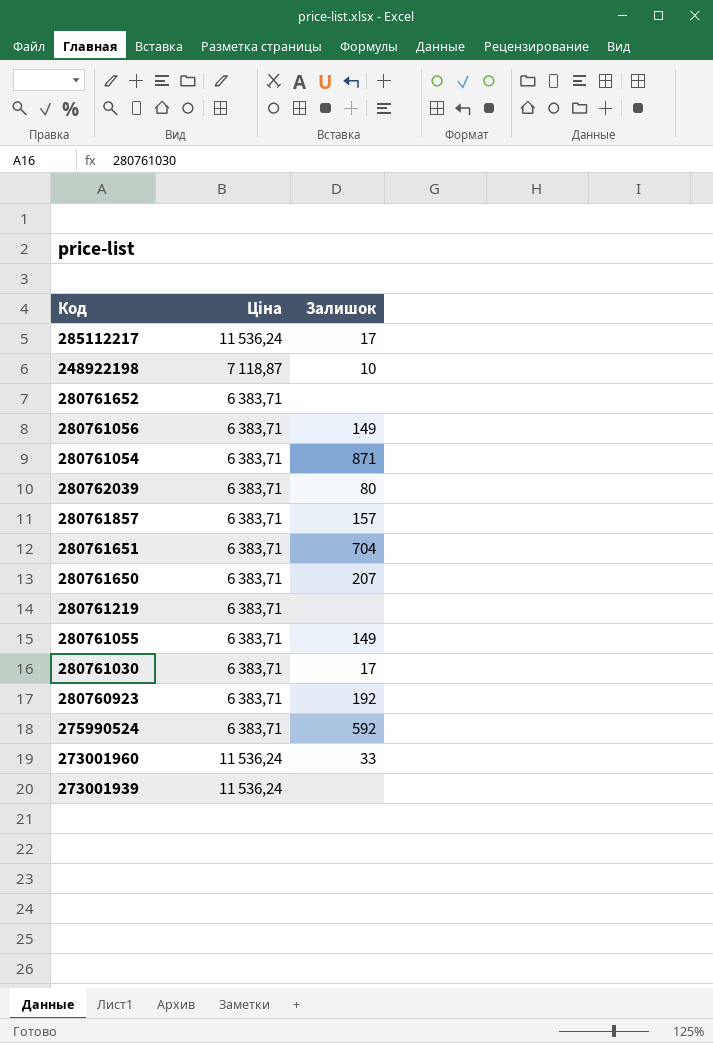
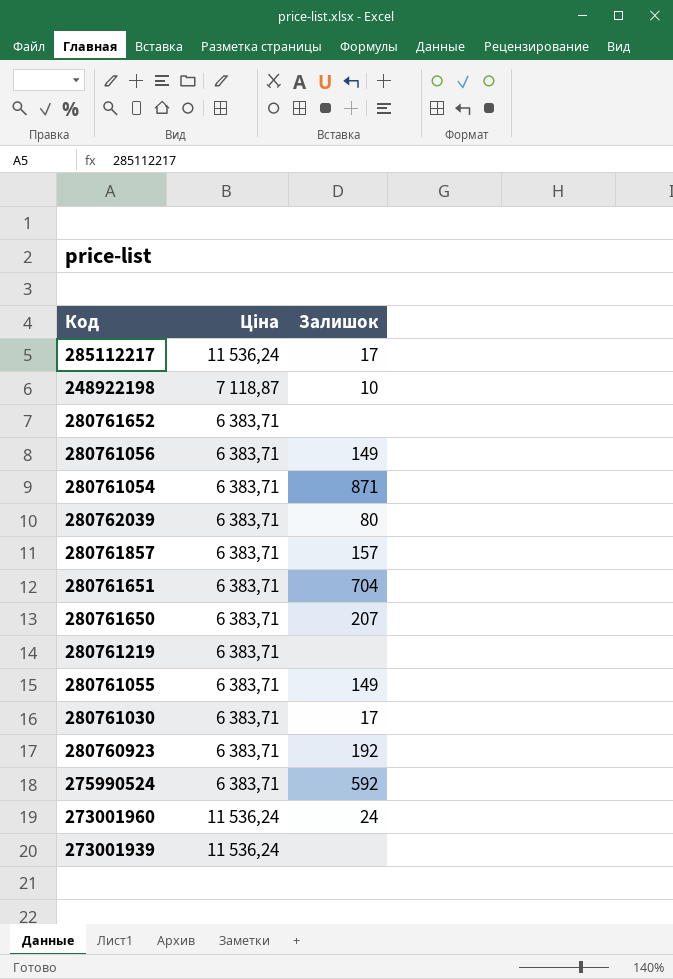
273001960 | Залишок: 33 -> 24

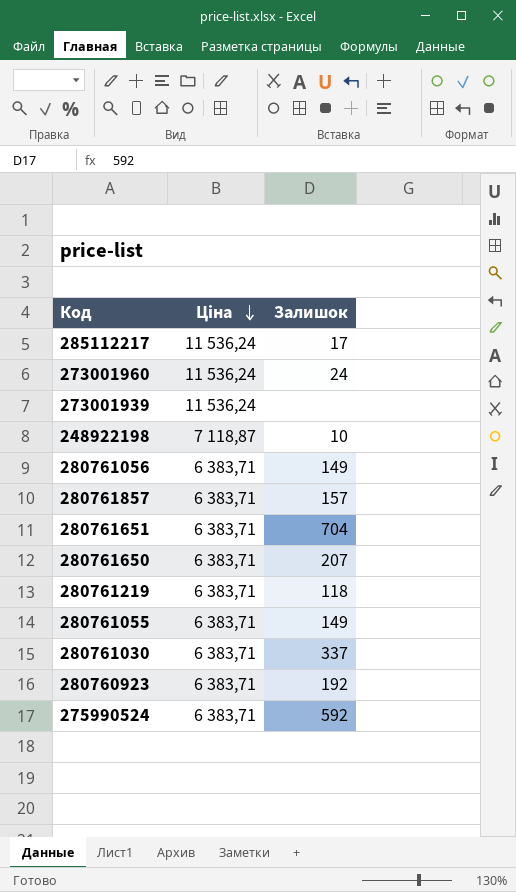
row order: none -> Ціна descending
row 280761652: 6 383,71 | none -> none
row 280761054: 6 383,71 | 871 -> none
row 280762039: 6 383,71 | 80 -> none
280761219 | Залишок: none -> 118
280761030 | Залишок: 17 -> 337

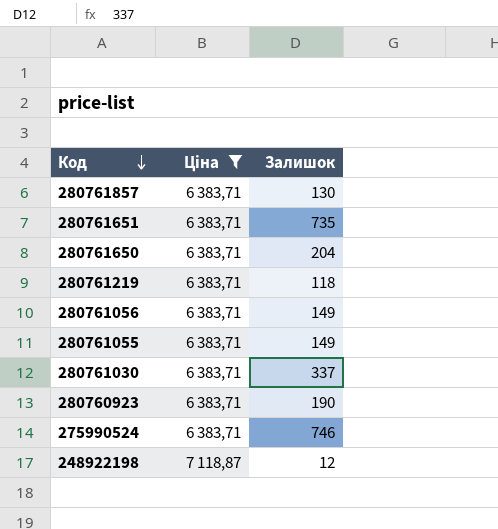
filter: none -> Ціна != 11 536,24
row order: Ціна descending -> Код descending
280761857 | Залишок: 157 -> 130
280761651 | Залишок: 704 -> 735
280761650 | Залишок: 207 -> 204
280760923 | Залишок: 192 -> 190
275990524 | Залишок: 592 -> 746
248922198 | Залишок: 10 -> 12

